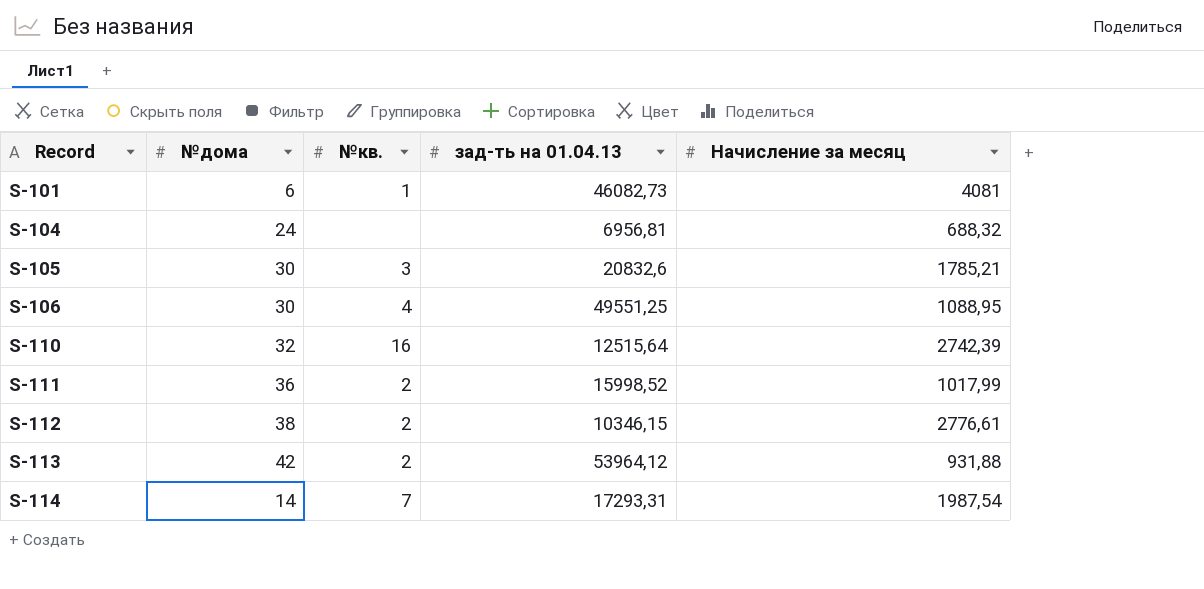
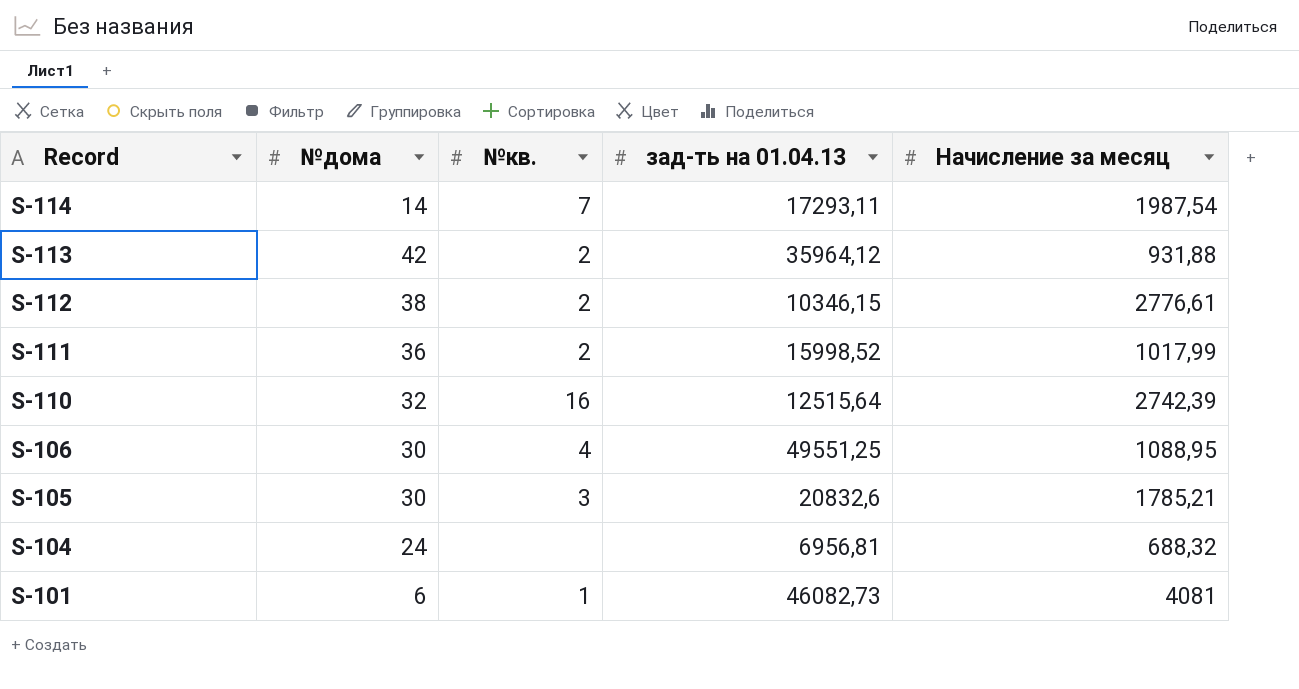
row order: Record ascending -> Record descending
S-114 | зад-ть на 01.04.13: 17293,31 -> 17293,11
S-113 | зад-ть на 01.04.13: 53964,12 -> 35964,12

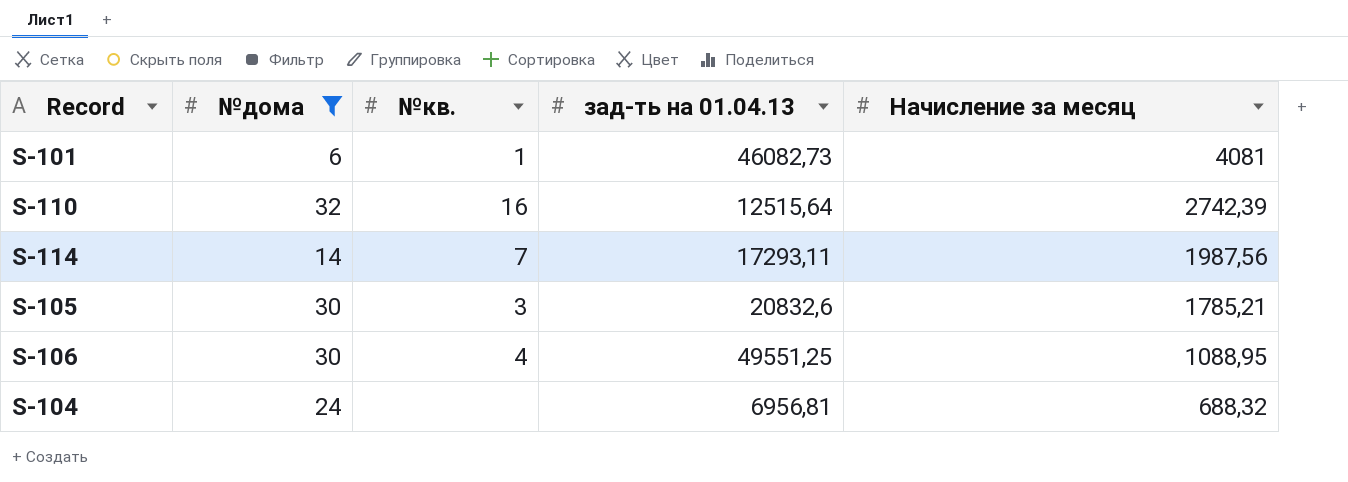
filter: none -> №дома <= 32
row order: Record descending -> Начисление за месяц descending
S-114 | Начисление за месяц: 1987,54 -> 1987,56

